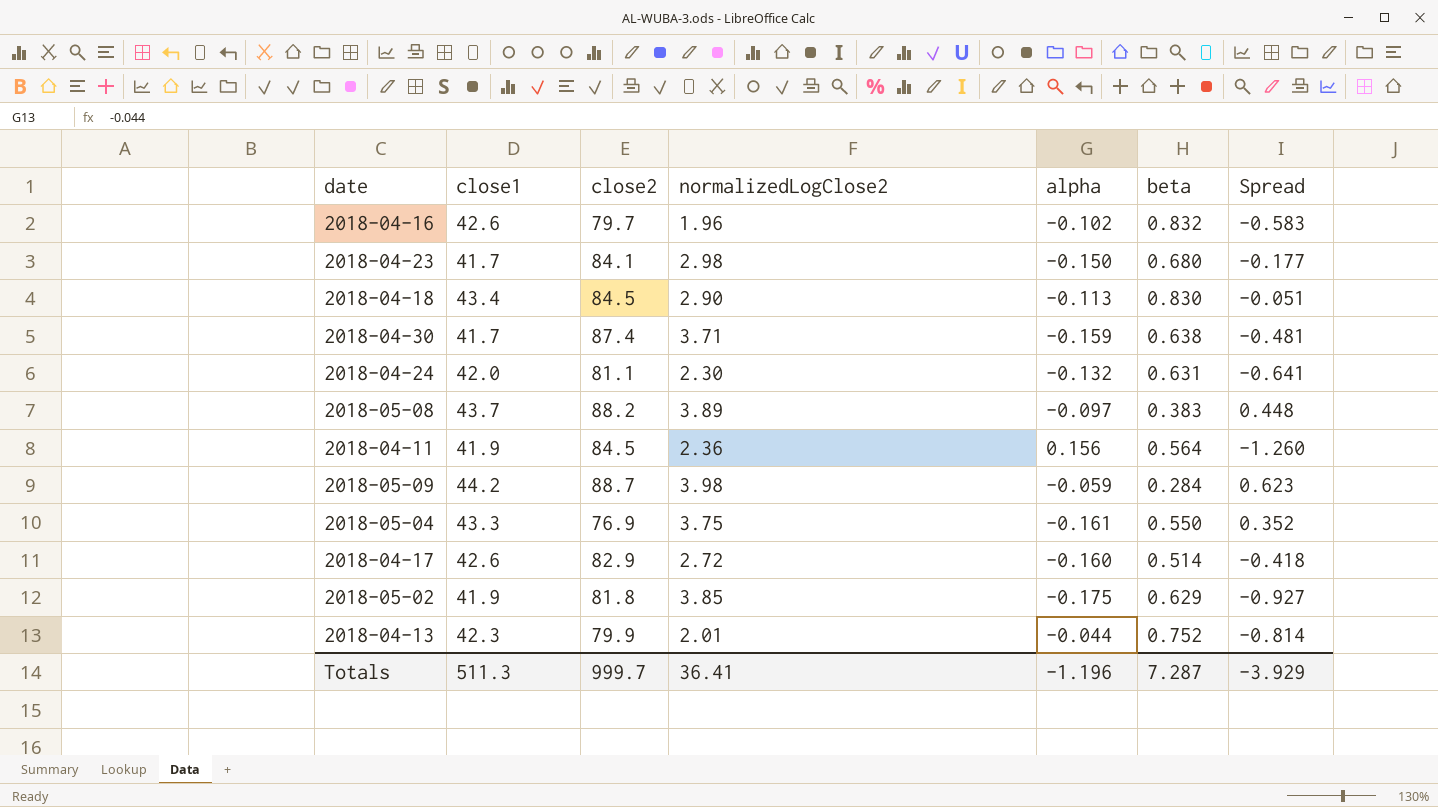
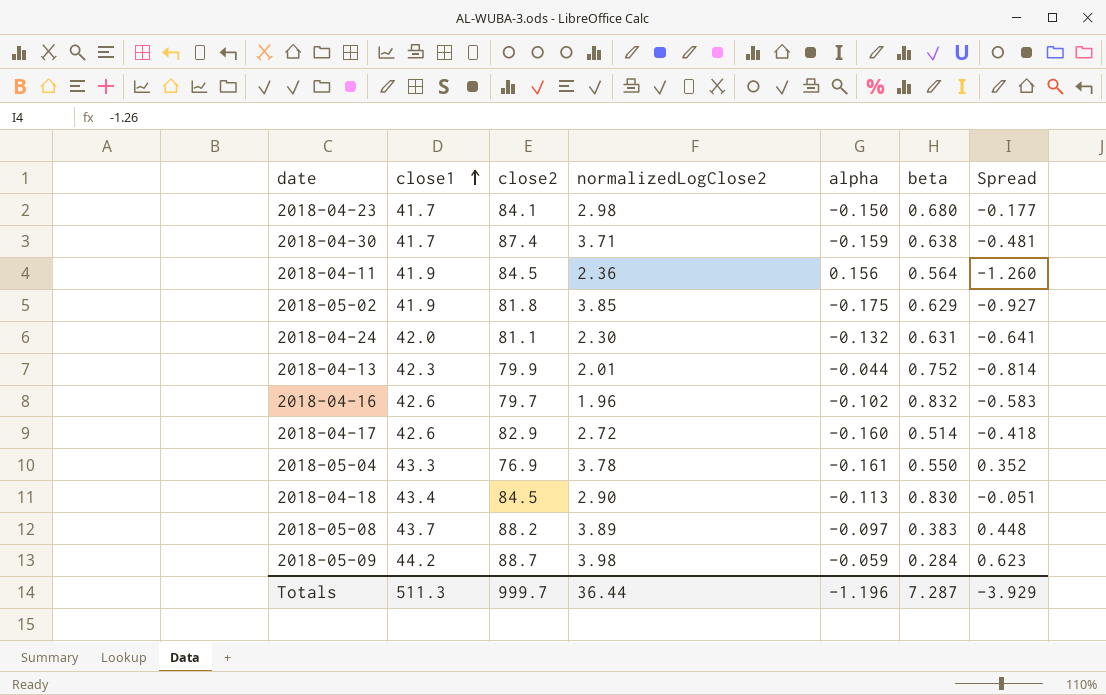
row order: none -> close1 ascending
2018-05-04 | normalizedLogClose2: 3.75 -> 3.78
Totals | normalizedLogClose2: 36.41 -> 36.44

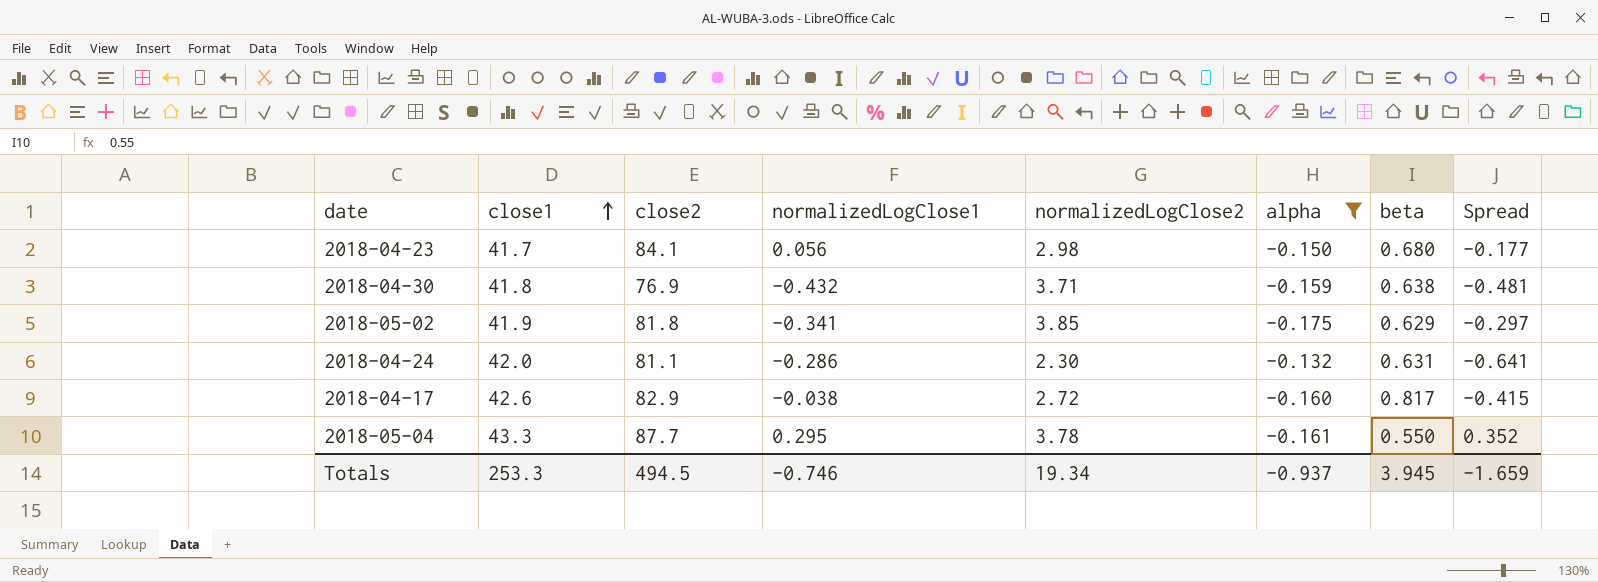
filter: none -> alpha <= -0.132
column normalizedLogClose1 | position: none -> 4
2018-04-30 | close1: 41.7 -> 41.8
2018-04-30 | close2: 87.4 -> 76.9
2018-05-02 | Spread: -0.927 -> -0.297
2018-04-17 | beta: 0.514 -> 0.817
2018-04-17 | Spread: -0.418 -> -0.415
2018-05-04 | close2: 76.9 -> 87.7
Totals | close1: 511.3 -> 253.3
Totals | close2: 999.7 -> 494.5
Totals | normalizedLogClose2: 36.44 -> 19.34
Totals | alpha: -1.196 -> -0.937
Totals | beta: 7.287 -> 3.945
Totals | Spread: -3.929 -> -1.659

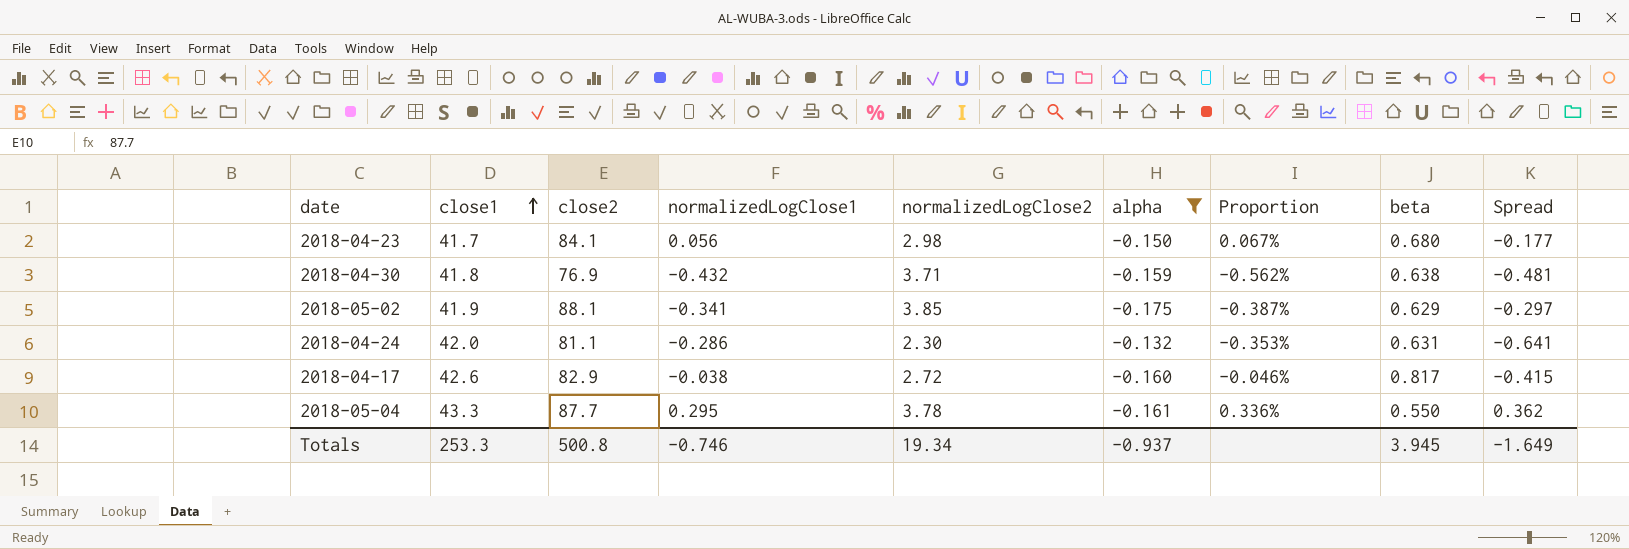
column Proportion | formula: none -> [normalizedLogClose1] / [close2]
2018-05-02 | close2: 81.8 -> 88.1
2018-05-04 | Spread: 0.352 -> 0.362
Totals | close2: 494.5 -> 500.8
Totals | Spread: -1.659 -> -1.649

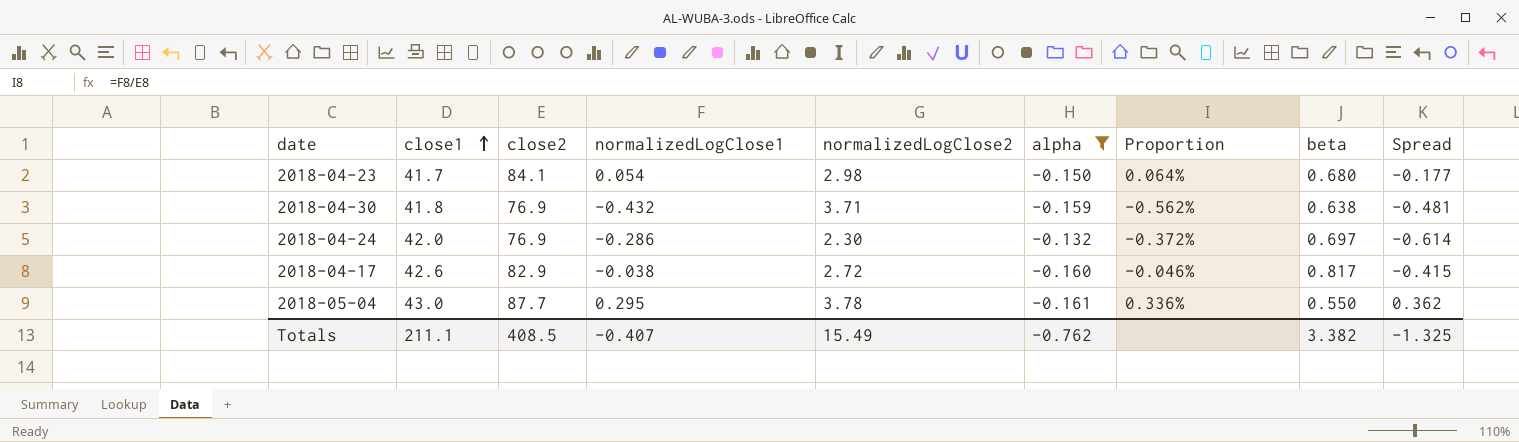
row 2018-05-02: 41.9 | 88.1 | -0.341 | 3.85 | -0.175 | -0.387% | 0.629 | -0.297 -> none
2018-04-23 | normalizedLogClose1: 0.056 -> 0.054
2018-04-23 | Proportion: 0.067% -> 0.064%
2018-04-24 | close2: 81.1 -> 76.9
2018-04-24 | Proportion: -0.353% -> -0.372%
2018-04-24 | beta: 0.631 -> 0.697
2018-04-24 | Spread: -0.641 -> -0.614
2018-05-04 | close1: 43.3 -> 43.0
Totals | close1: 253.3 -> 211.1
Totals | close2: 500.8 -> 408.5
Totals | normalizedLogClose1: -0.746 -> -0.407
Totals | normalizedLogClose2: 19.34 -> 15.49
Totals | alpha: -0.937 -> -0.762
Totals | beta: 3.945 -> 3.382
Totals | Spread: -1.649 -> -1.325

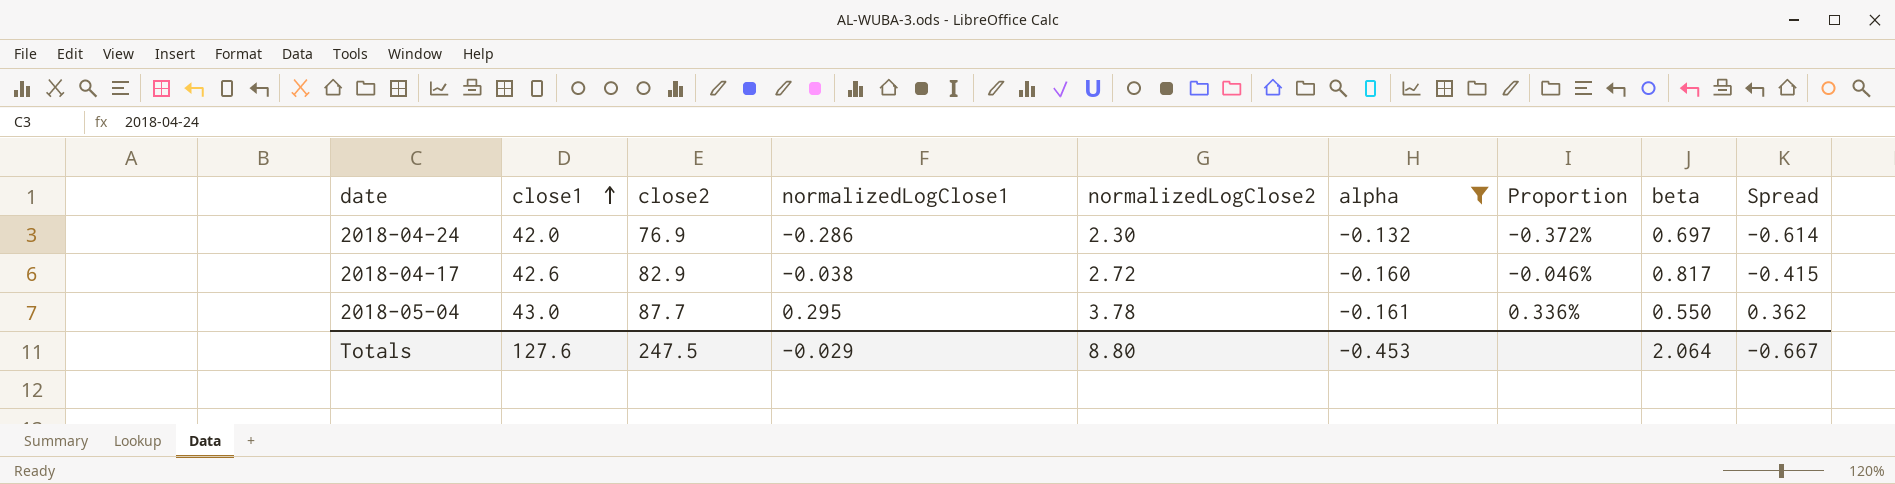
row 2018-04-23: 41.7 | 84.1 | 0.054 | 2.98 | -0.150 | 0.064% | 0.680 | -0.177 -> none
row 2018-04-30: 41.8 | 76.9 | -0.432 | 3.71 | -0.159 | -0.562% | 0.638 | -0.481 -> none
Totals | close1: 211.1 -> 127.6
Totals | close2: 408.5 -> 247.5
Totals | normalizedLogClose1: -0.407 -> -0.029
Totals | normalizedLogClose2: 15.49 -> 8.80
Totals | alpha: -0.762 -> -0.453
Totals | beta: 3.382 -> 2.064
Totals | Spread: -1.325 -> -0.667

